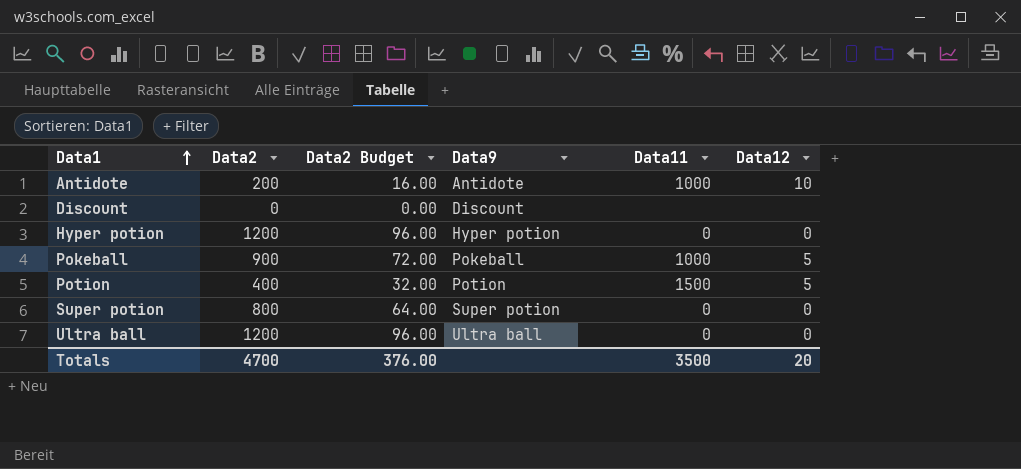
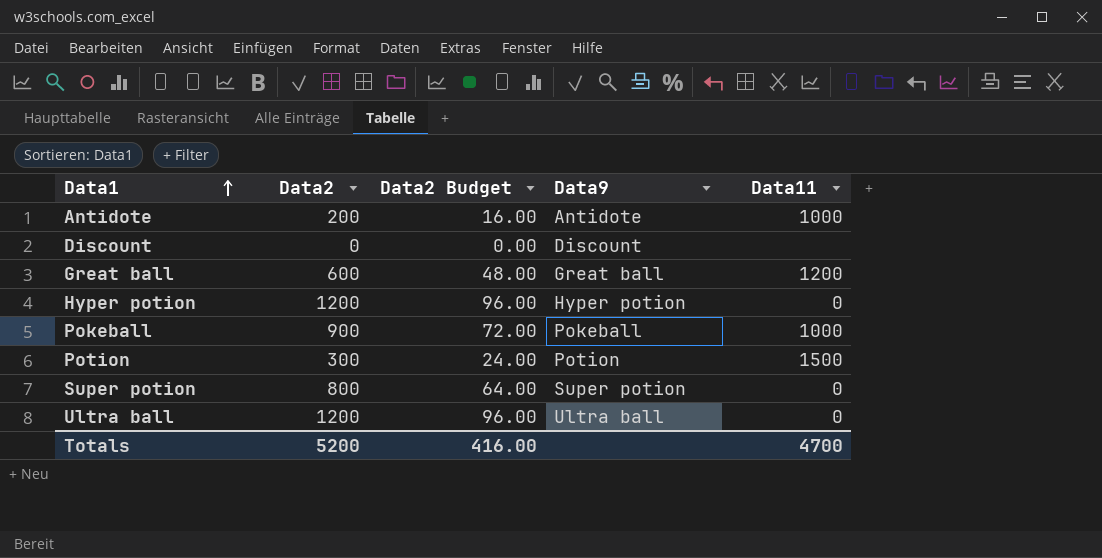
column Data12 | position: 6 -> none
row Great ball: none -> 600 | 48.00 | Great ball | 1200
Potion | Data2: 400 -> 300
Potion | Data2 Budget: 32.00 -> 24.00
Totals | Data2: 4700 -> 5200
Totals | Data2 Budget: 376.00 -> 416.00
Totals | Data11: 3500 -> 4700

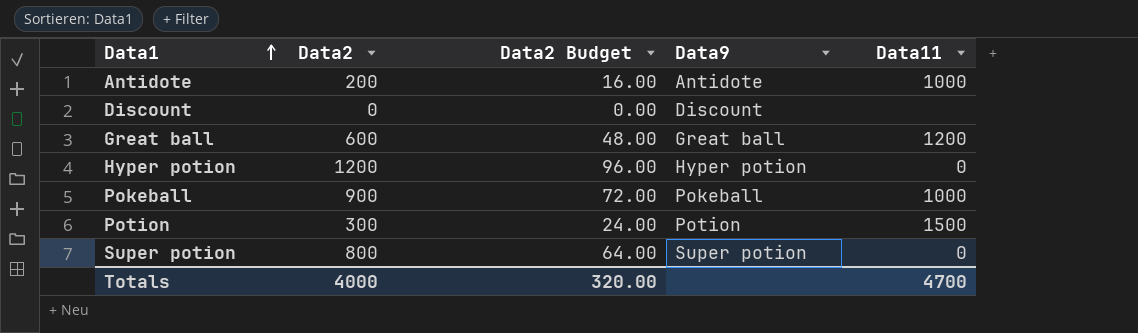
row Ultra ball: 1200 | 96.00 | Ultra ball | 0 -> none
Totals | Data2: 5200 -> 4000
Totals | Data2 Budget: 416.00 -> 320.00

